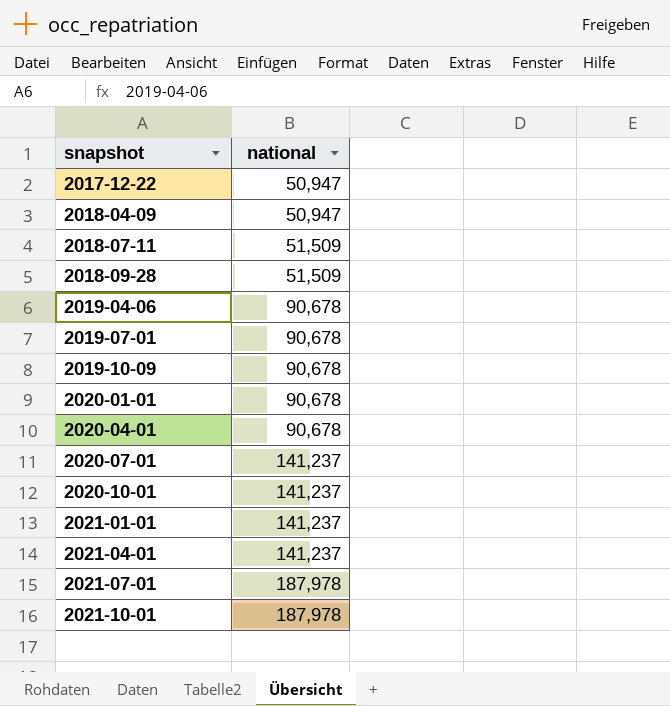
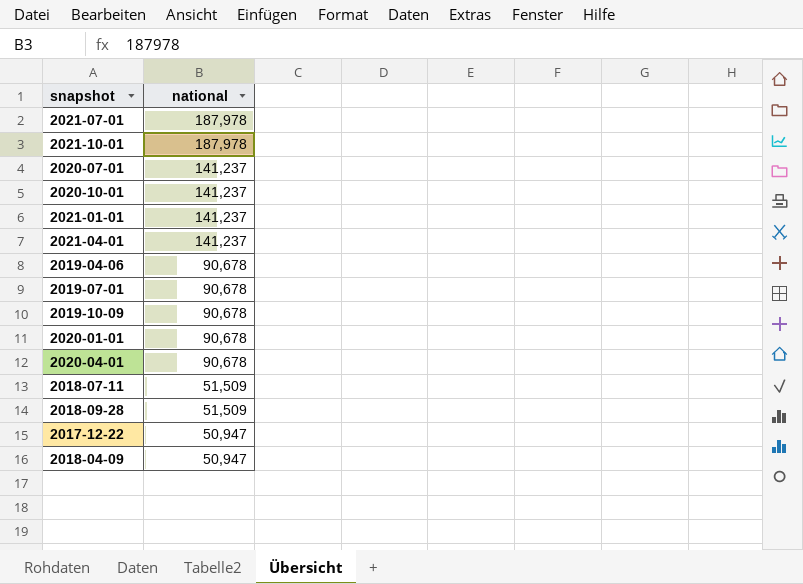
row order: snapshot ascending -> national descending

